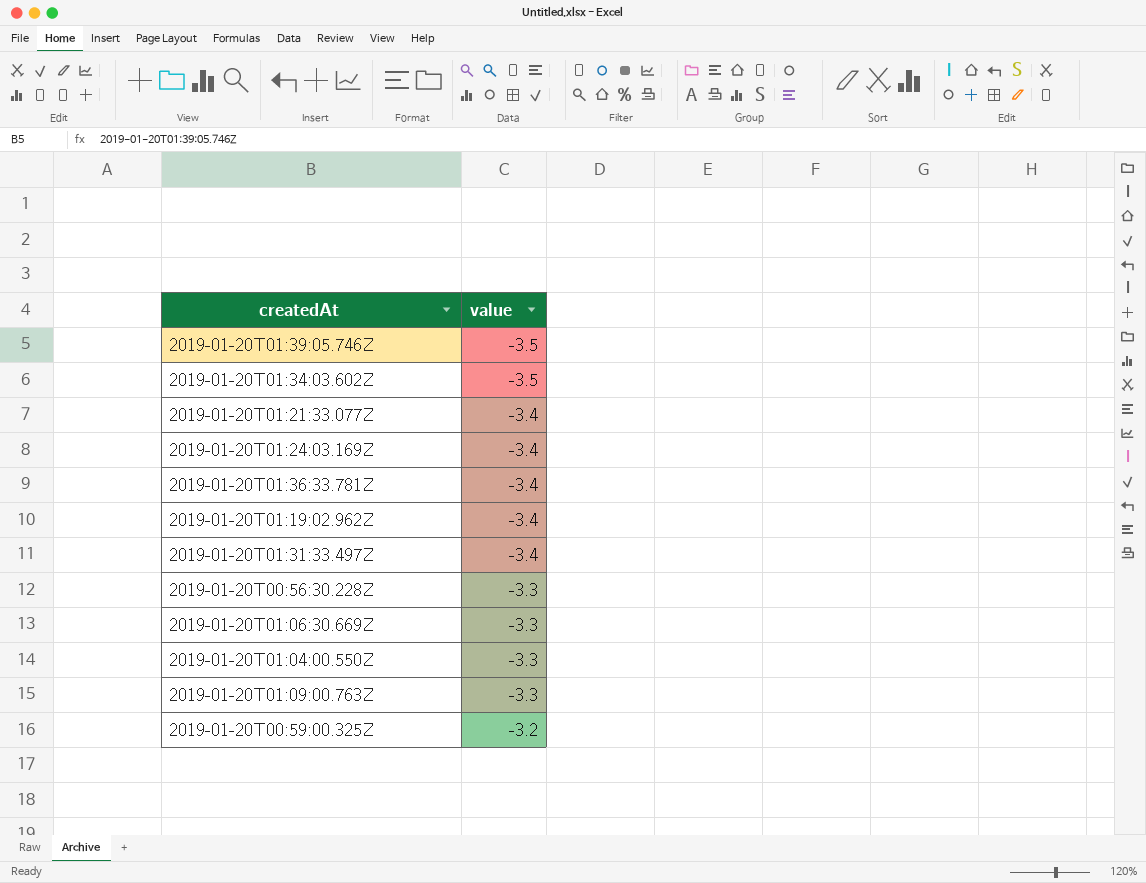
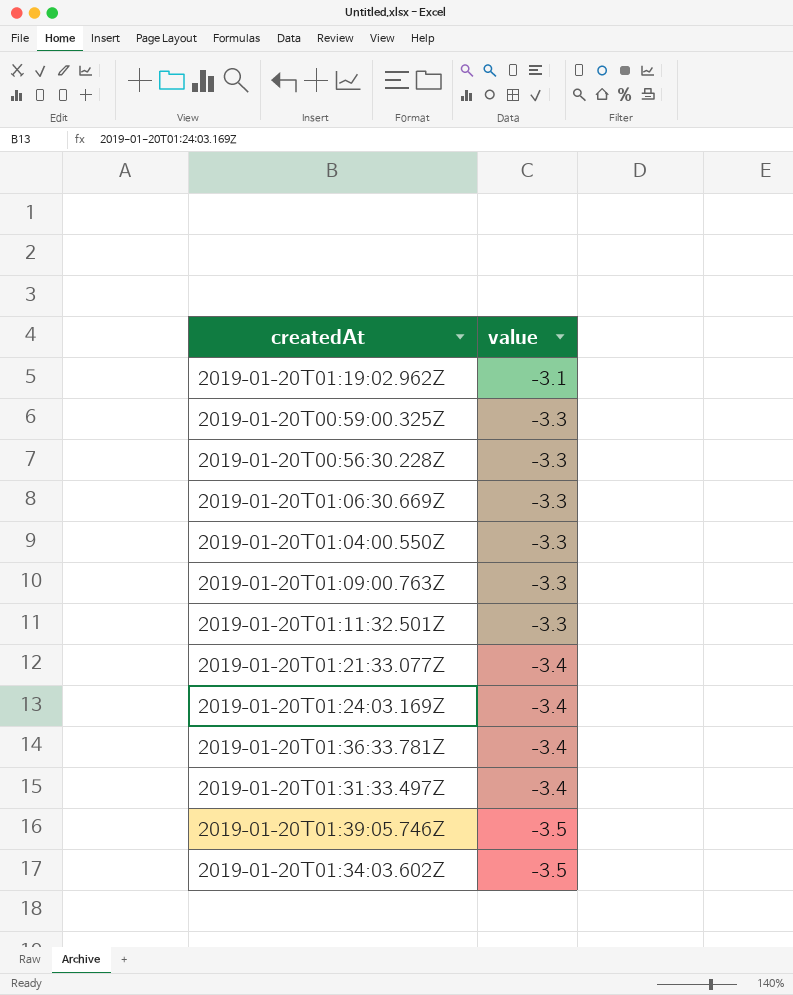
row order: value ascending -> value descending
2019-01-20T01:19:02.962Z | value: -3.4 -> -3.1
2019-01-20T00:59:00.325Z | value: -3.2 -> -3.3
row 2019-01-20T01:11:32.501Z: none -> -3.3

